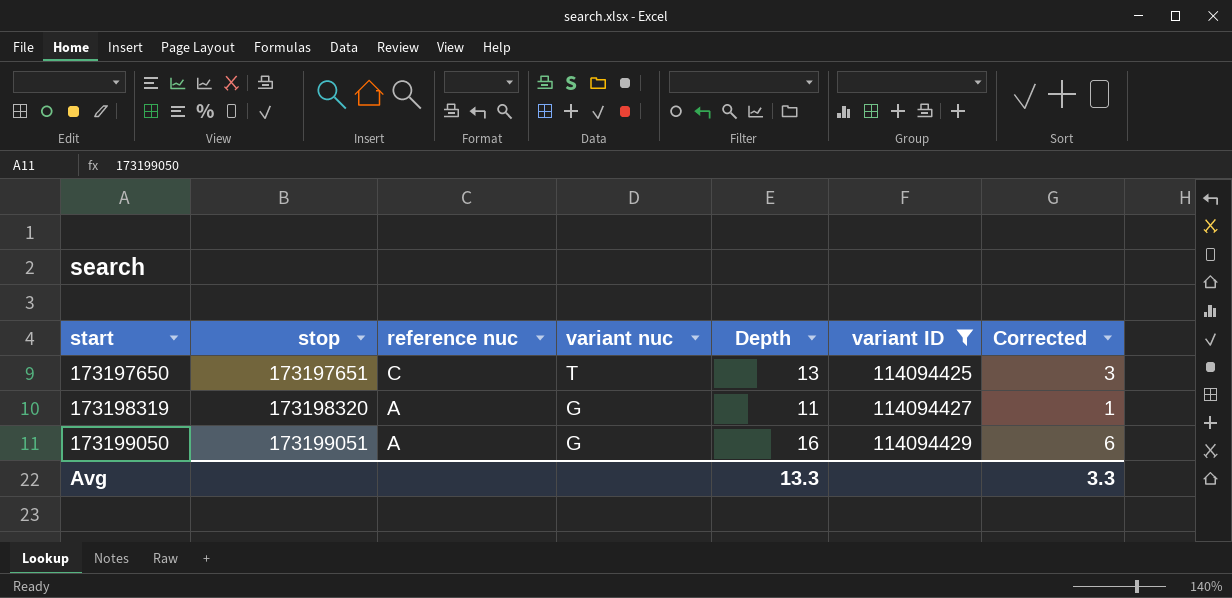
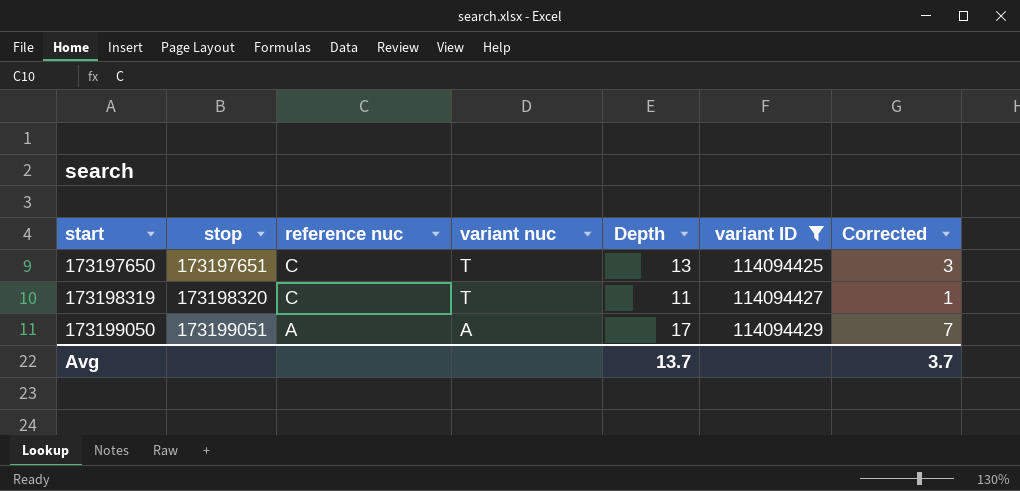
173198319 | reference nuc: A -> C
173198319 | variant nuc: G -> T
173199050 | variant nuc: G -> A
173199050 | Depth: 16 -> 17
173199050 | Corrected: 6 -> 7
Avg | Depth: 13.3 -> 13.7
Avg | Corrected: 3.3 -> 3.7

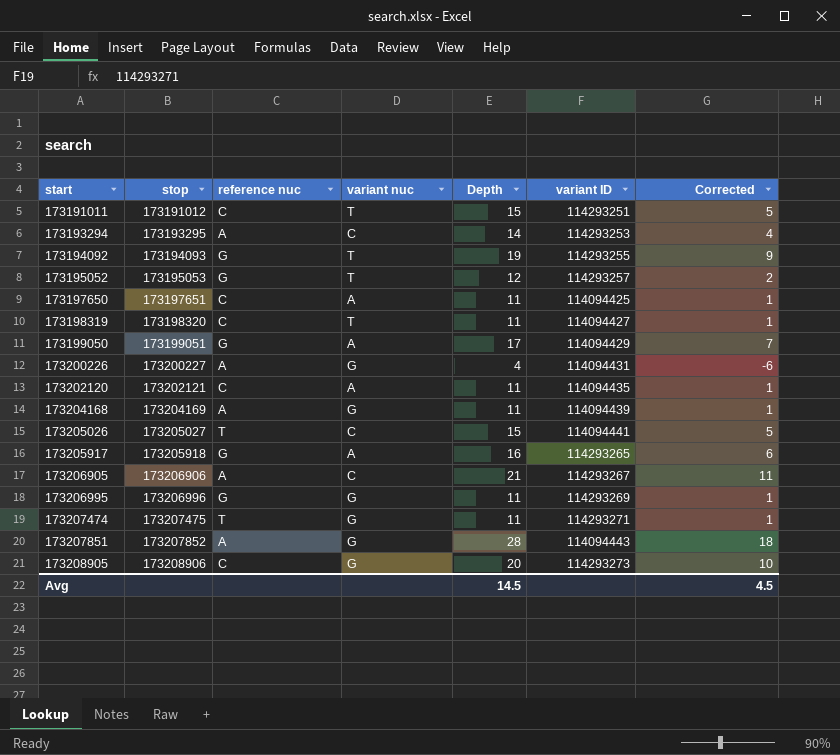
filter: variant ID <= 114094429 -> none
173197650 | variant nuc: T -> A
173197650 | Depth: 13 -> 11
173197650 | Corrected: 3 -> 1
173199050 | reference nuc: A -> G
Avg | Depth: 13.7 -> 14.5
Avg | Corrected: 3.7 -> 4.5

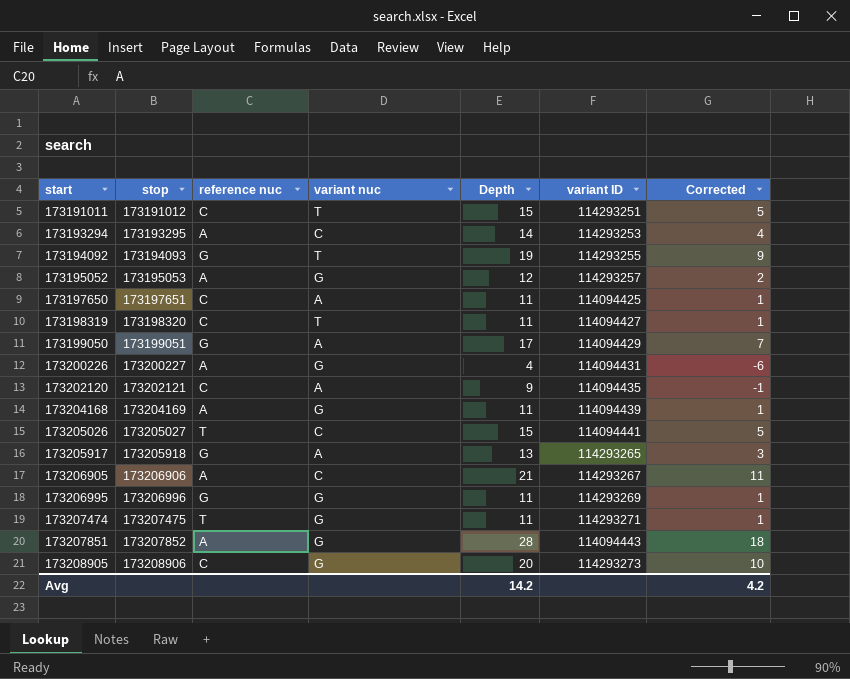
173195052 | reference nuc: G -> A
173195052 | variant nuc: T -> G
173202120 | Depth: 11 -> 9
173202120 | Corrected: 1 -> -1
173205917 | Depth: 16 -> 13
173205917 | Corrected: 6 -> 3
Avg | Depth: 14.5 -> 14.2
Avg | Corrected: 4.5 -> 4.2

